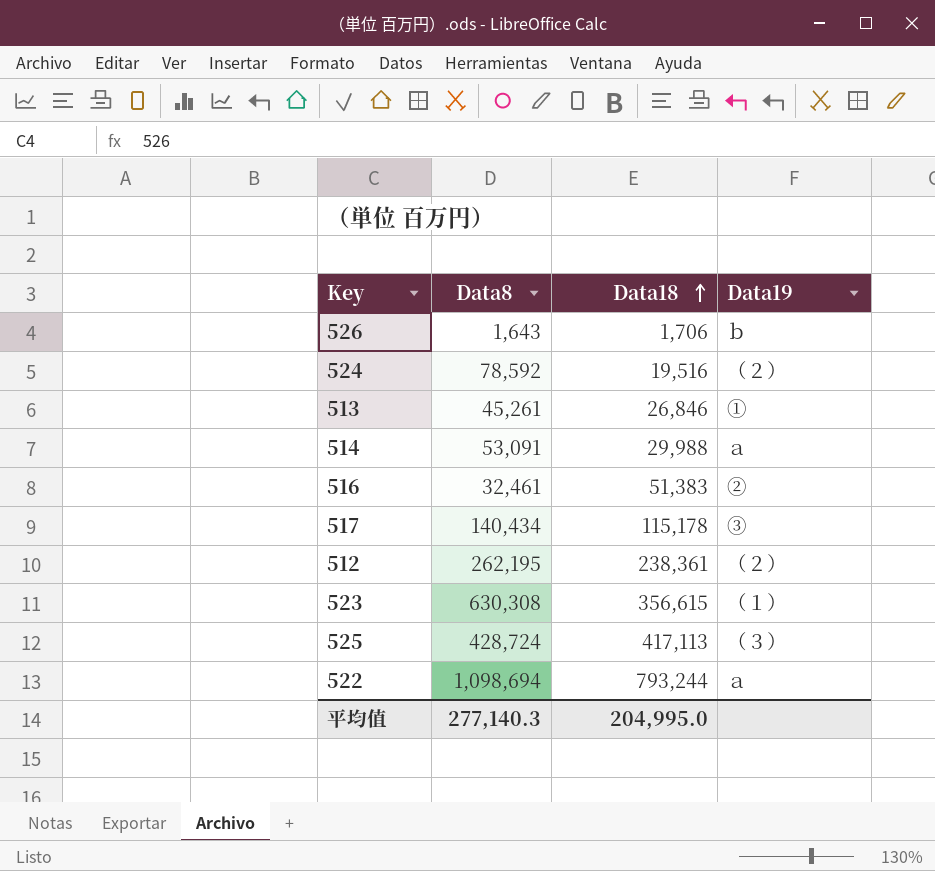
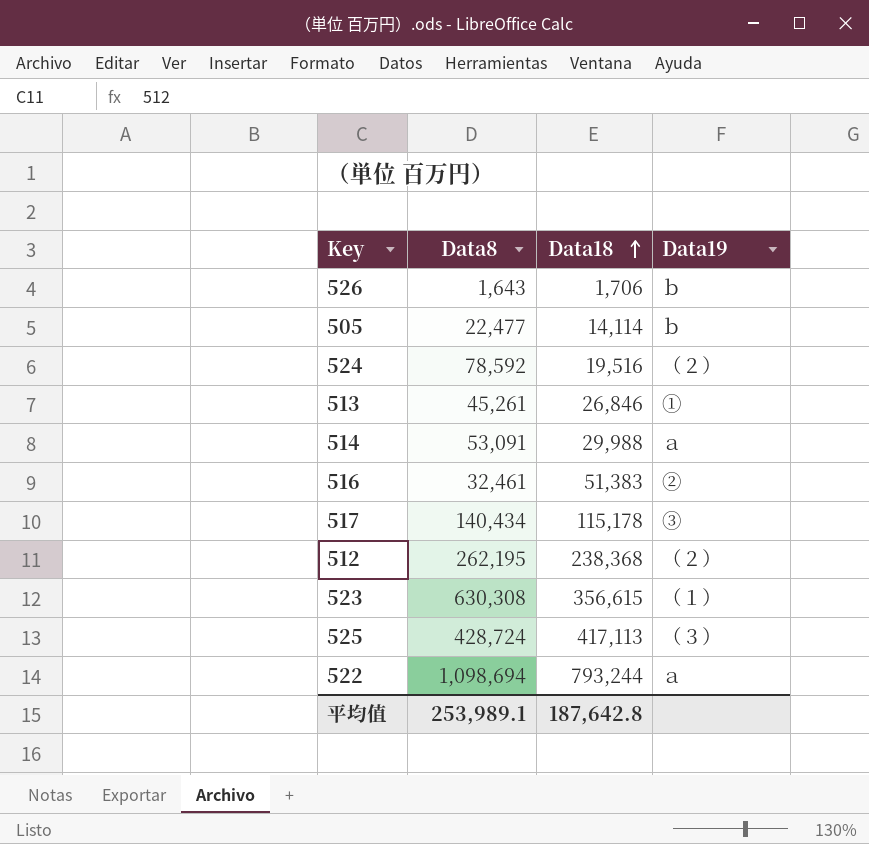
row 505: none -> 22,477 | 14,114 | ｂ
512 | Data18: 238,361 -> 238,368
平均值 | Data8: 277,140.3 -> 253,989.1
平均值 | Data18: 204,995.0 -> 187,642.8

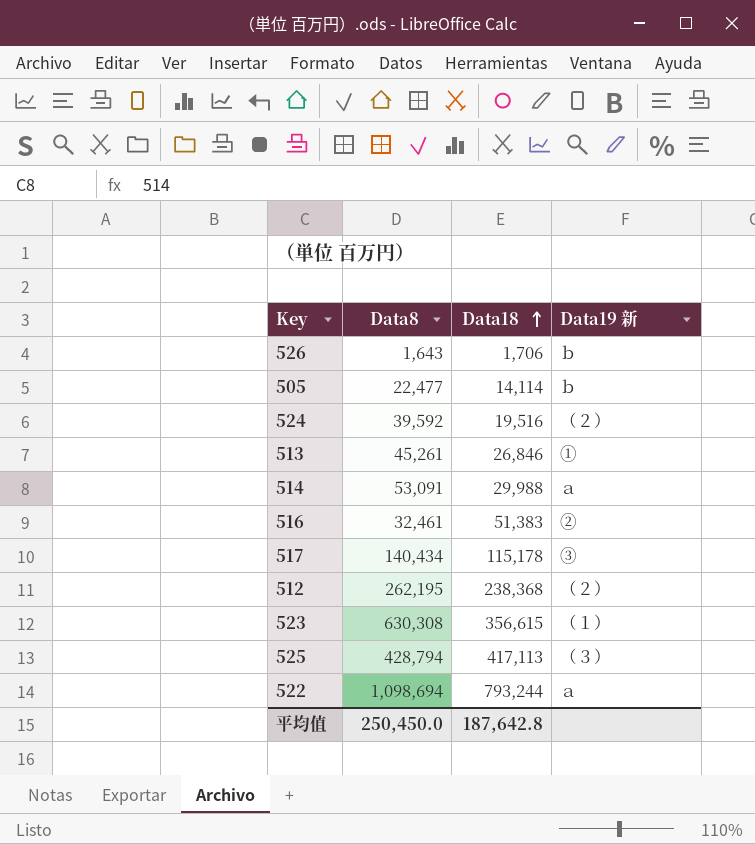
column name: Data19 -> Data19 新
524 | Data8: 78,592 -> 39,592
525 | Data8: 428,724 -> 428,794
平均值 | Data8: 253,989.1 -> 250,450.0

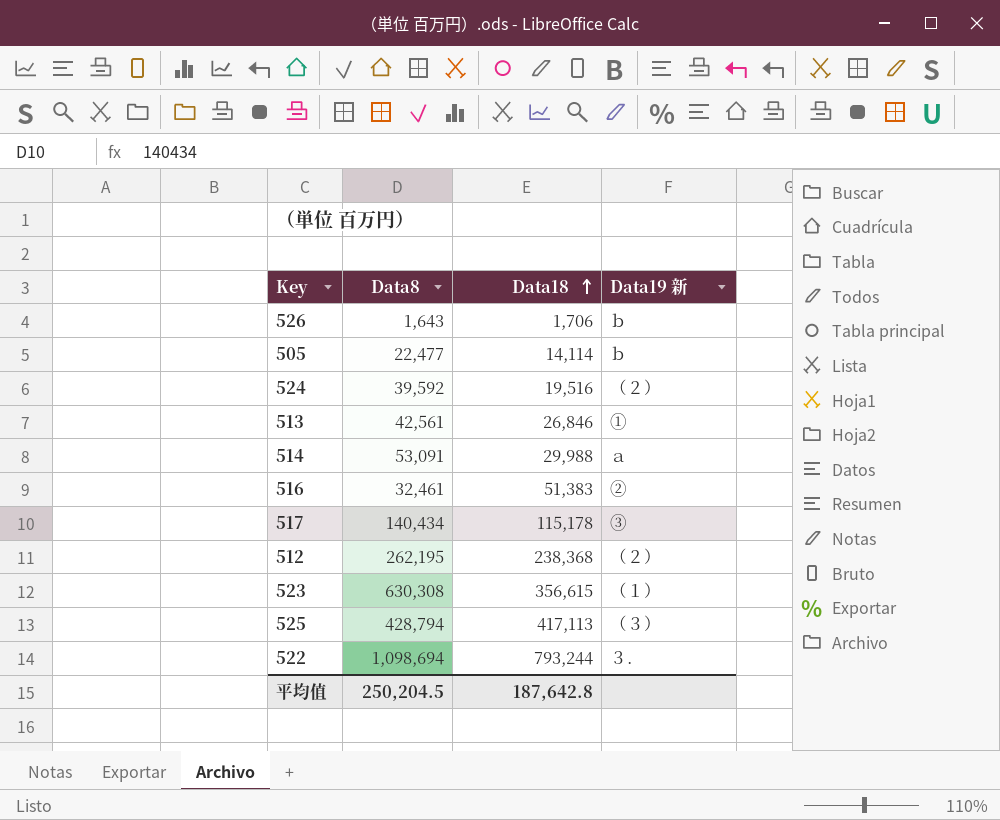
513 | Data8: 45,261 -> 42,561
522 | Data19 新: ａ -> ３.
平均值 | Data8: 250,450.0 -> 250,204.5

